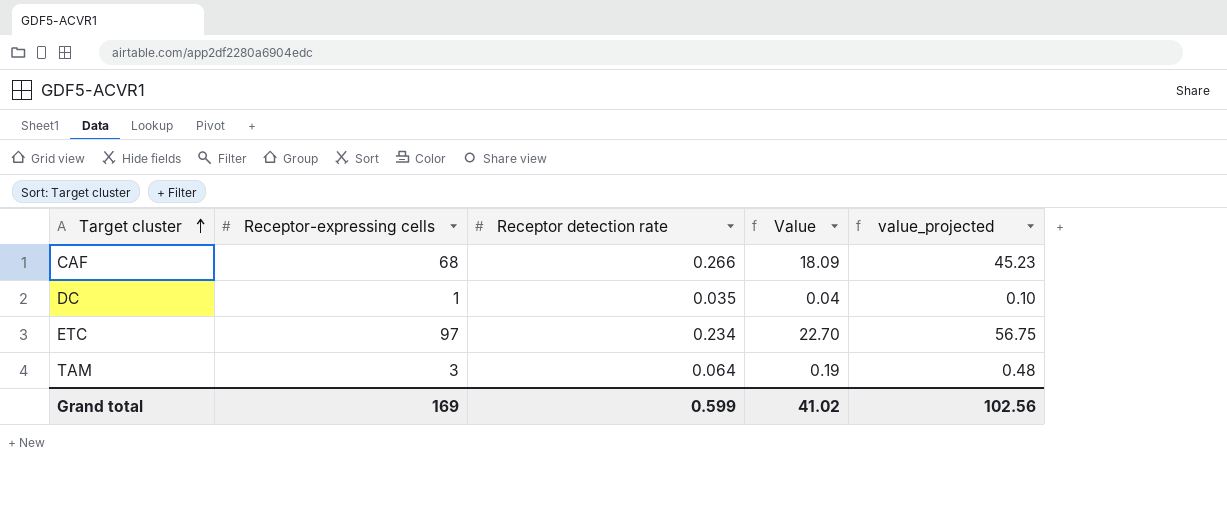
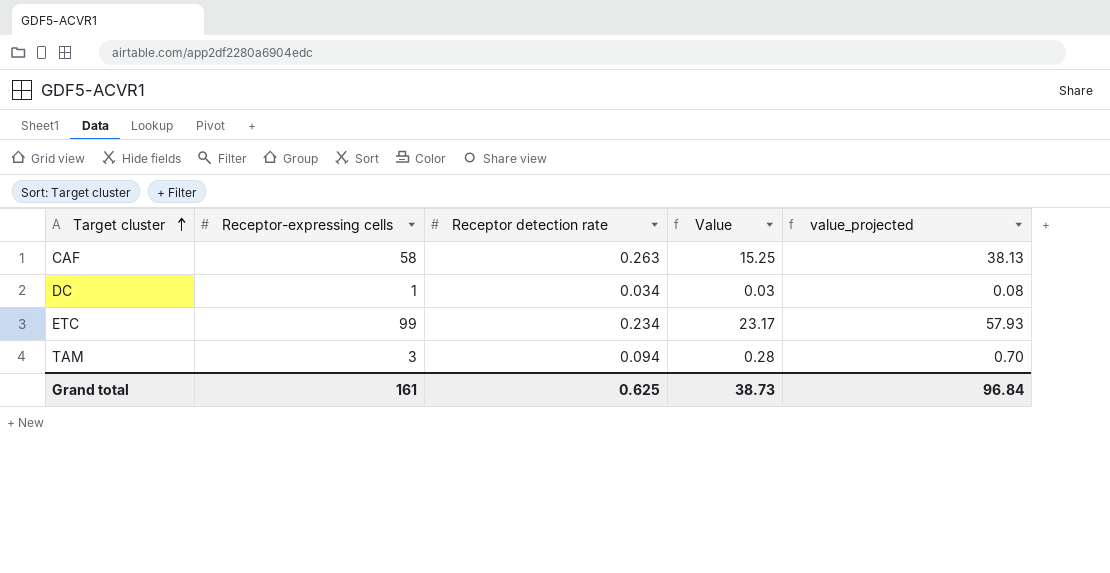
CAF | Receptor-expressing cells: 68 -> 58
CAF | Receptor detection rate: 0.266 -> 0.263
CAF | Value: 18.09 -> 15.25
CAF | value_projected: 45.23 -> 38.13
DC | Receptor detection rate: 0.035 -> 0.034
DC | Value: 0.04 -> 0.03
DC | value_projected: 0.10 -> 0.08
ETC | Receptor-expressing cells: 97 -> 99
ETC | Value: 22.70 -> 23.17
ETC | value_projected: 56.75 -> 57.93
TAM | Receptor detection rate: 0.064 -> 0.094
TAM | Value: 0.19 -> 0.28
TAM | value_projected: 0.48 -> 0.70
Grand total | Receptor-expressing cells: 169 -> 161
Grand total | Receptor detection rate: 0.599 -> 0.625
Grand total | Value: 41.02 -> 38.73
Grand total | value_projected: 102.56 -> 96.84

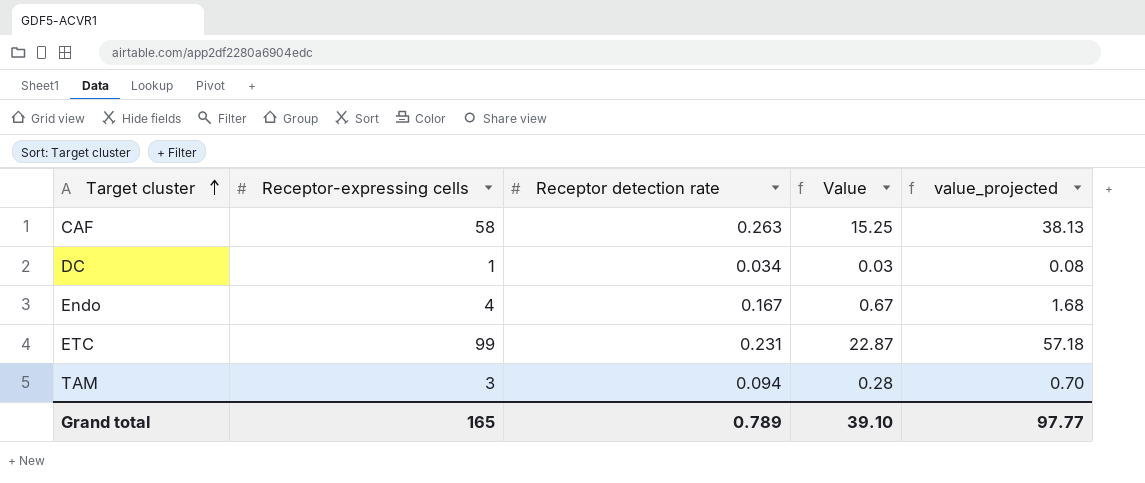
row Endo: none -> 4 | 0.167 | 0.67 | 1.68
ETC | Receptor detection rate: 0.234 -> 0.231
ETC | Value: 23.17 -> 22.87
ETC | value_projected: 57.93 -> 57.18
Grand total | Receptor-expressing cells: 161 -> 165
Grand total | Receptor detection rate: 0.625 -> 0.789
Grand total | Value: 38.73 -> 39.10
Grand total | value_projected: 96.84 -> 97.77

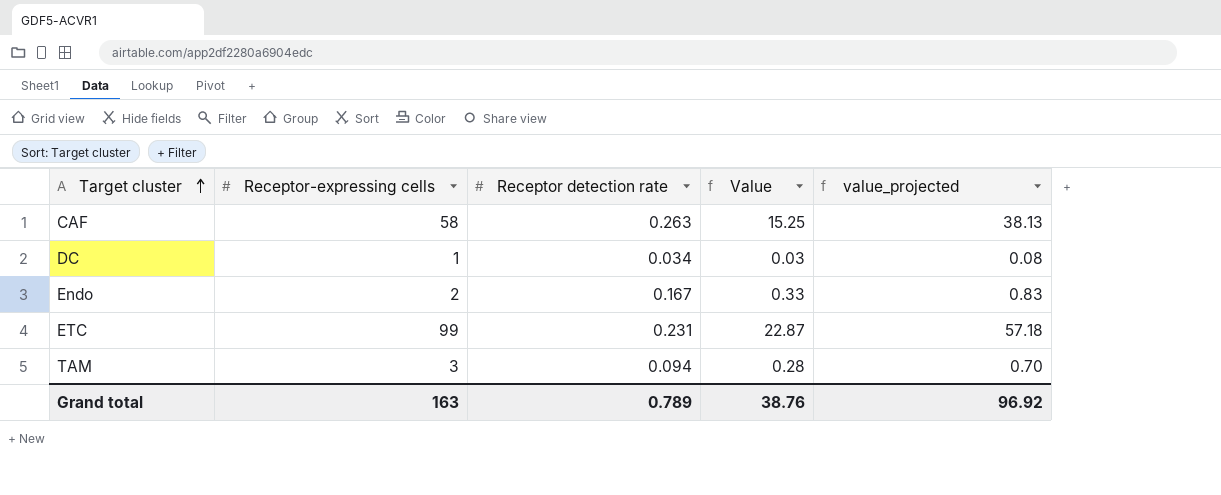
Endo | Receptor-expressing cells: 4 -> 2
Endo | Value: 0.67 -> 0.33
Endo | value_projected: 1.68 -> 0.83
Grand total | Receptor-expressing cells: 165 -> 163
Grand total | Value: 39.10 -> 38.76
Grand total | value_projected: 97.77 -> 96.92

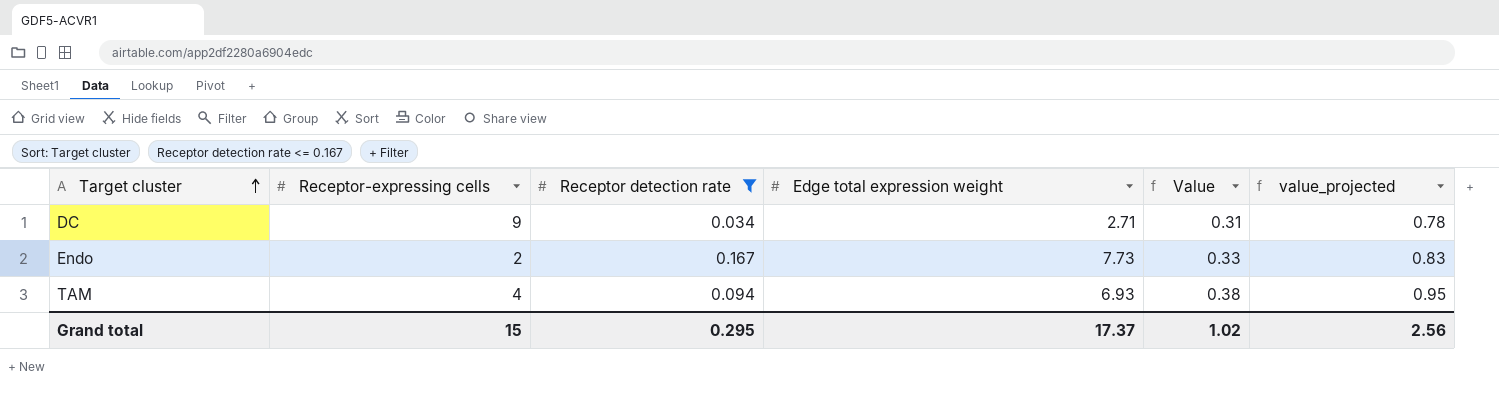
filter: none -> Receptor detection rate <= 0.167
column Edge total expression weight | position: none -> 4
DC | Receptor-expressing cells: 1 -> 9
DC | Value: 0.03 -> 0.31
DC | value_projected: 0.08 -> 0.78
TAM | Receptor-expressing cells: 3 -> 4
TAM | Value: 0.28 -> 0.38
TAM | value_projected: 0.70 -> 0.95
Grand total | Receptor-expressing cells: 163 -> 15
Grand total | Receptor detection rate: 0.789 -> 0.295
Grand total | Value: 38.76 -> 1.02
Grand total | value_projected: 96.92 -> 2.56

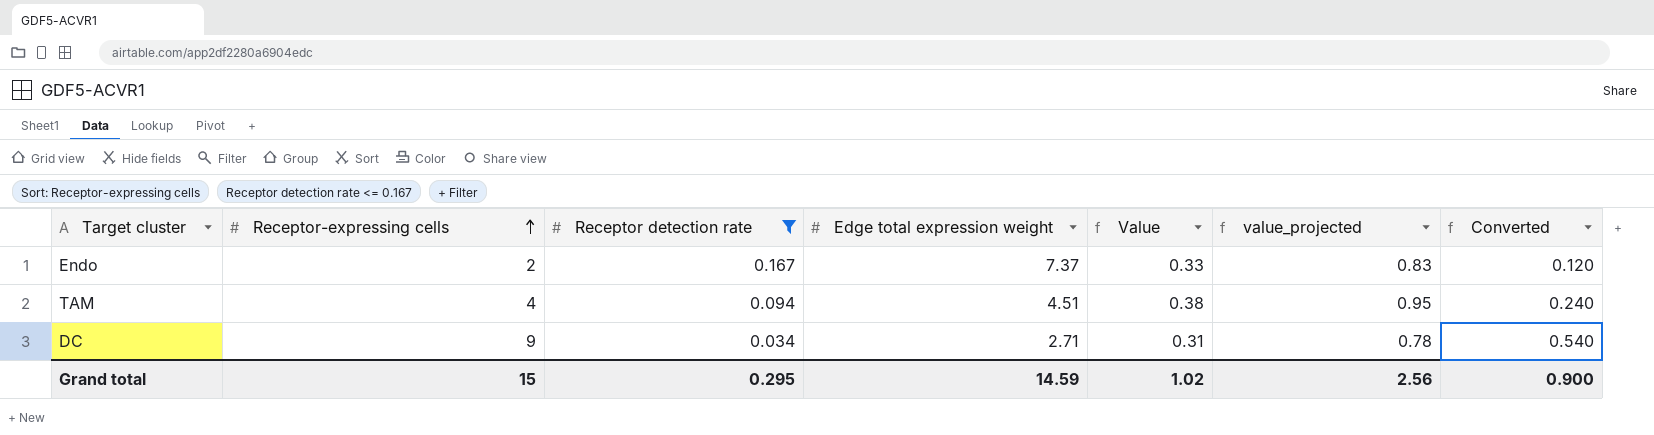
row order: Target cluster ascending -> Receptor-expressing cells ascending
column Converted | formula: none -> [Receptor-expressing cells] * 0.06
Endo | Edge total expression weight: 7.73 -> 7.37
TAM | Edge total expression weight: 6.93 -> 4.51
Grand total | Edge total expression weight: 17.37 -> 14.59

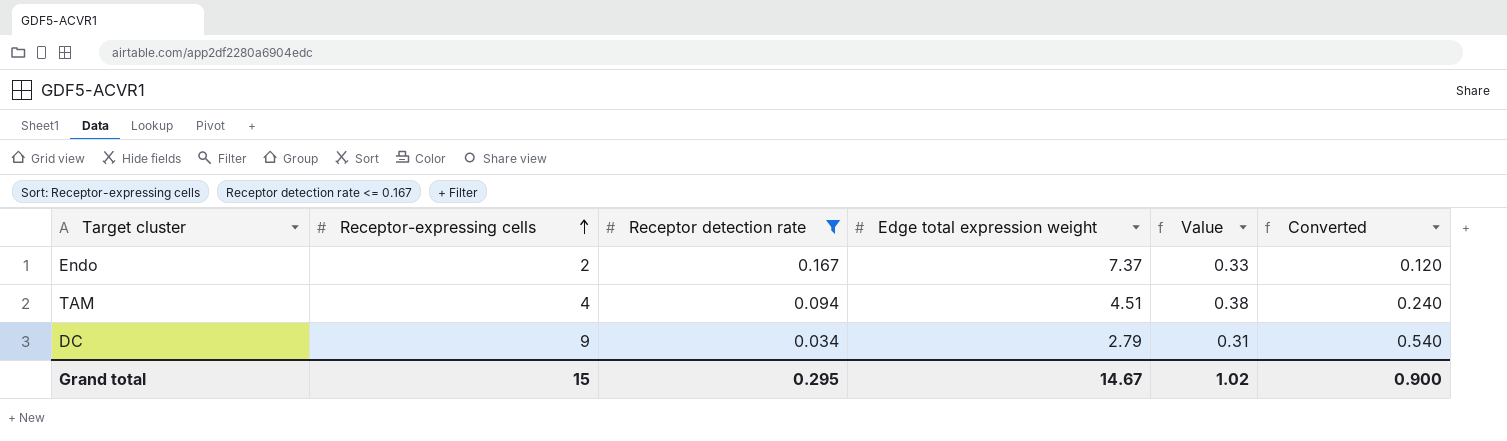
column value_projected | formula: [Value] * 2.5 -> none
DC | Edge total expression weight: 2.71 -> 2.79
Grand total | Edge total expression weight: 14.59 -> 14.67

